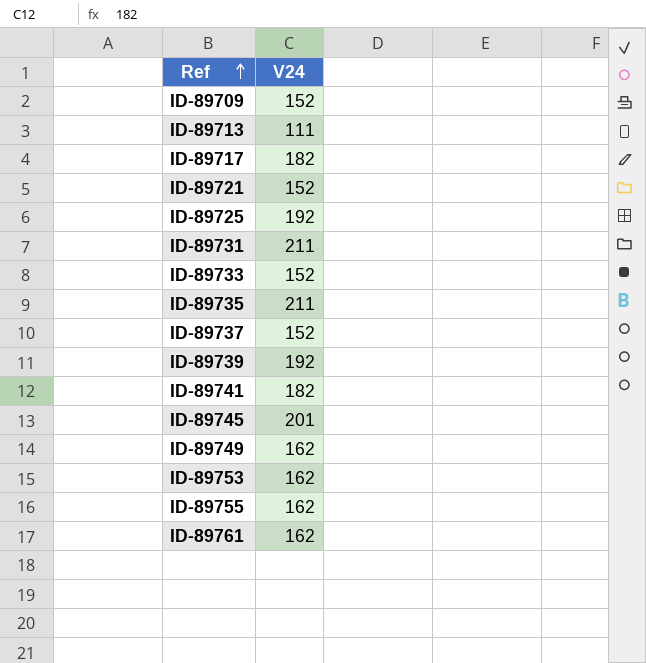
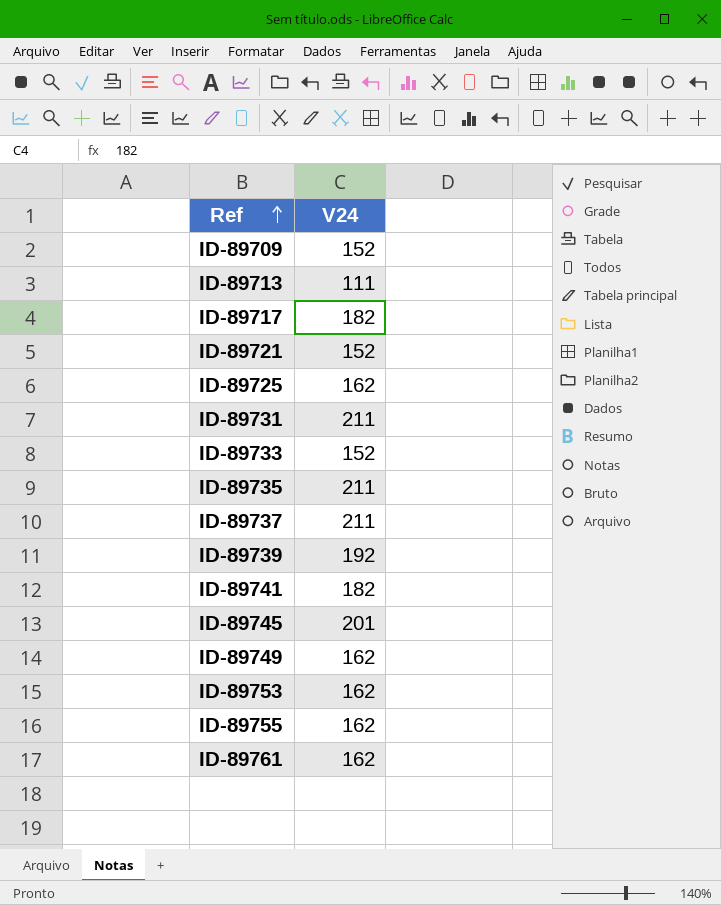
ID-89725 | V24: 192 -> 162
ID-89737 | V24: 152 -> 211

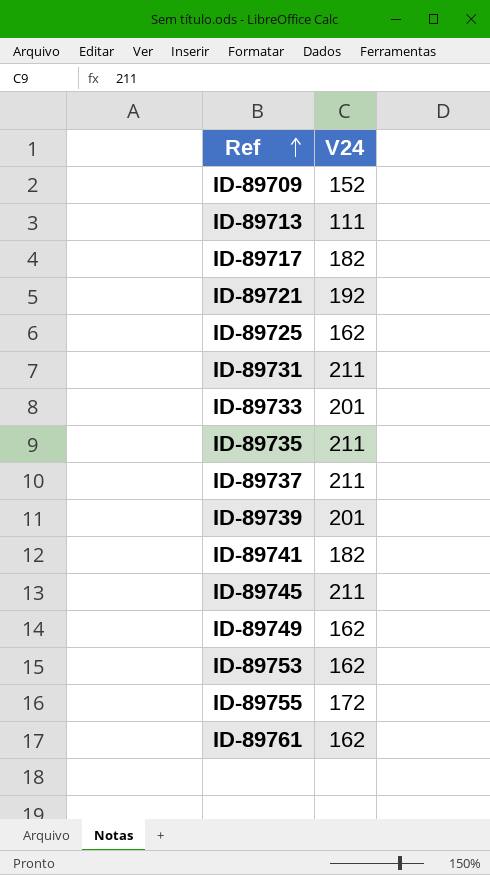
ID-89721 | V24: 152 -> 192
ID-89733 | V24: 152 -> 201
ID-89739 | V24: 192 -> 201
ID-89745 | V24: 201 -> 211
ID-89755 | V24: 162 -> 172

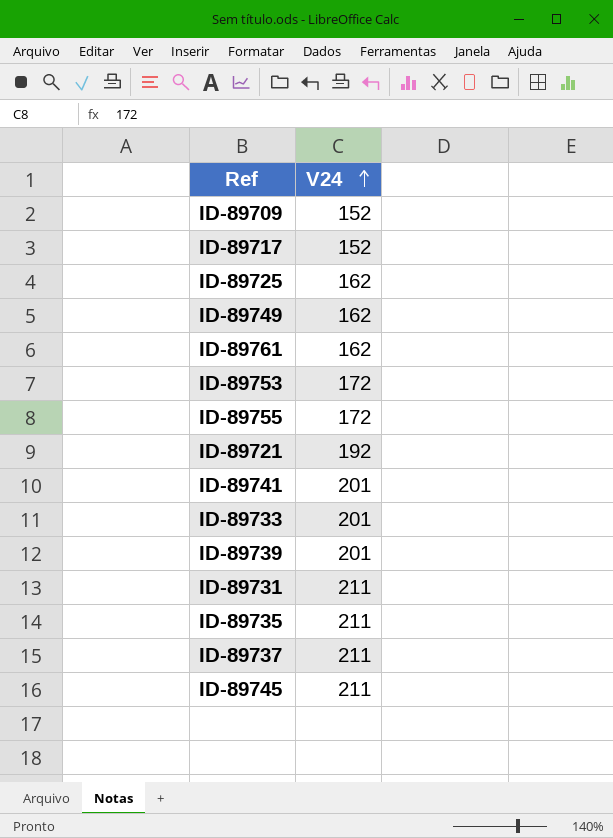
row order: Ref ascending -> V24 ascending
row ID-89713: 111 -> none
ID-89717 | V24: 182 -> 152
ID-89753 | V24: 162 -> 172
ID-89741 | V24: 182 -> 201

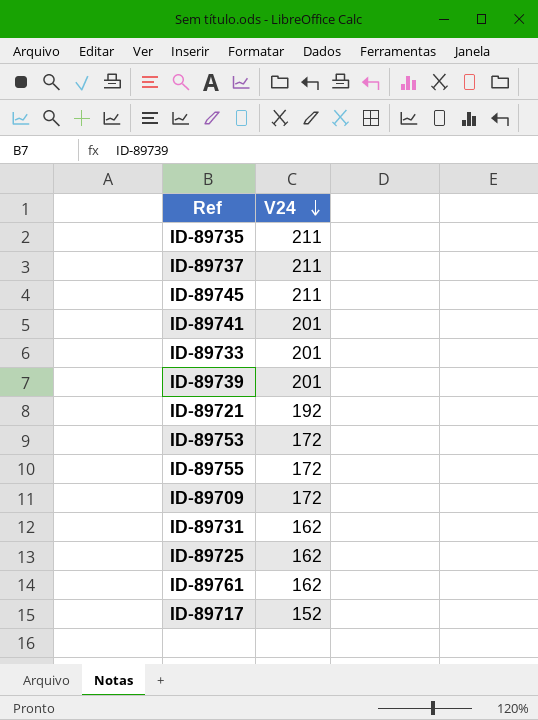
row order: V24 ascending -> V24 descending
row ID-89749: 162 -> none
ID-89709 | V24: 152 -> 172
ID-89731 | V24: 211 -> 162

